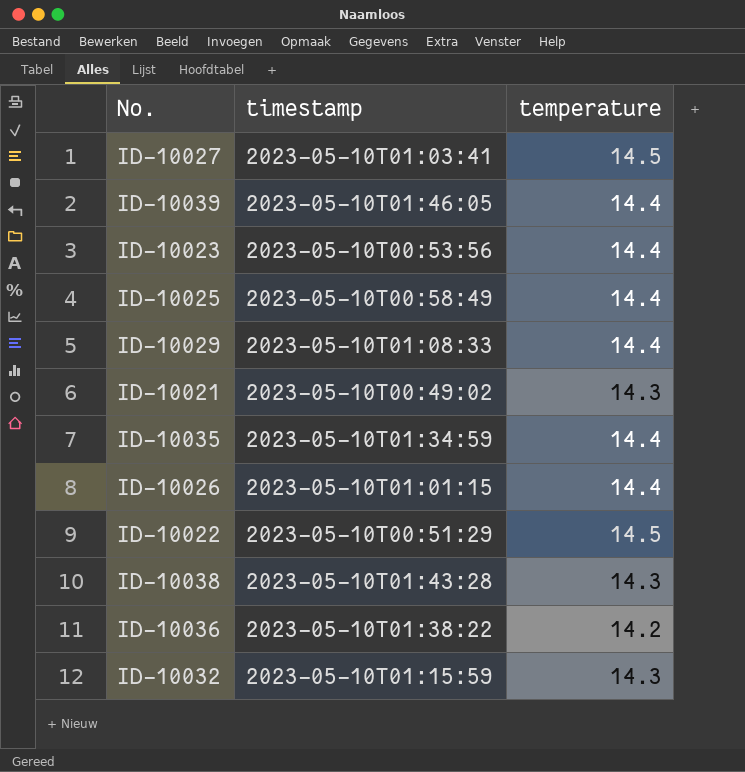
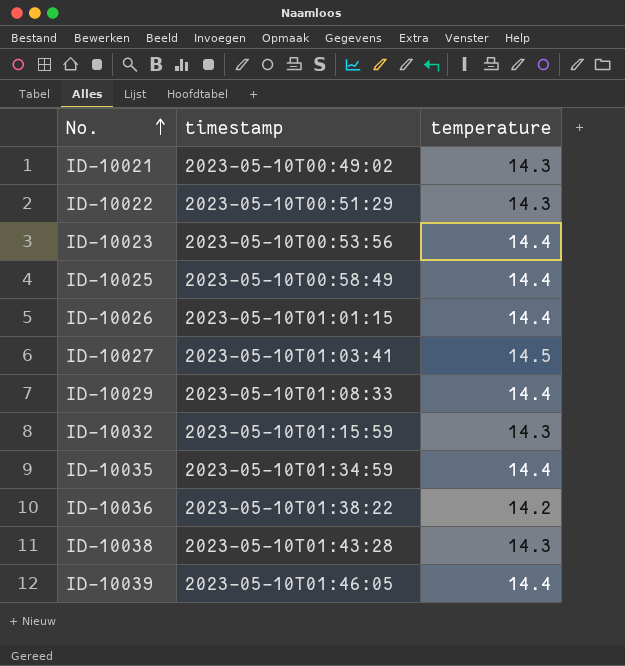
row order: none -> No. ascending
ID-10022 | temperature: 14.5 -> 14.3

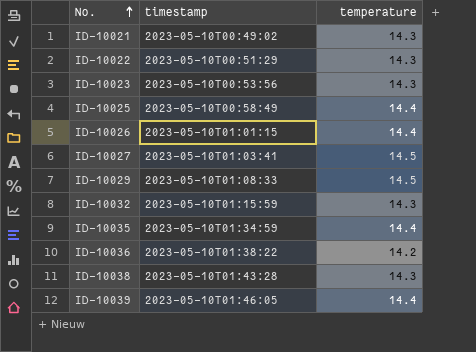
ID-10023 | temperature: 14.4 -> 14.3
ID-10029 | temperature: 14.4 -> 14.5

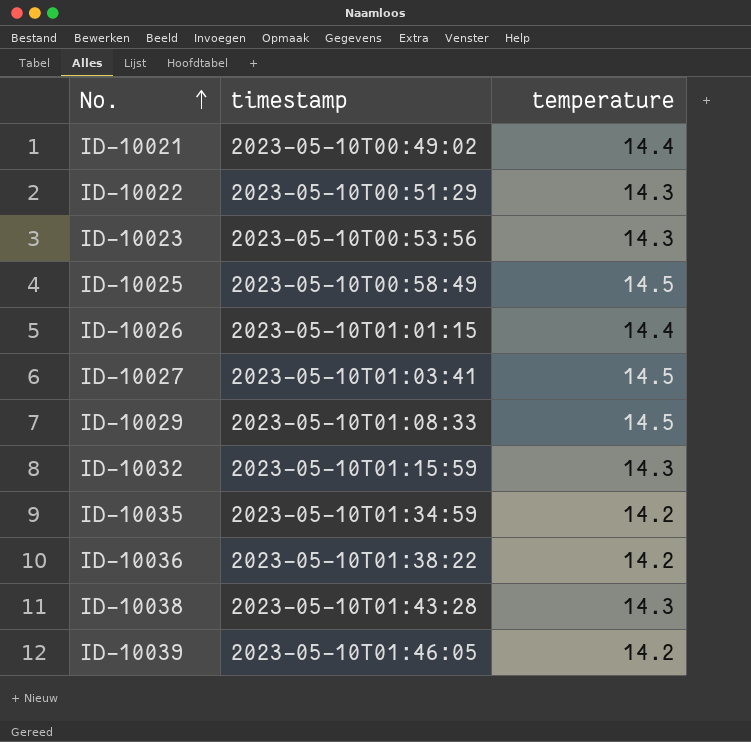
ID-10021 | temperature: 14.3 -> 14.4
ID-10025 | temperature: 14.4 -> 14.5
ID-10035 | temperature: 14.4 -> 14.2
ID-10039 | temperature: 14.4 -> 14.2

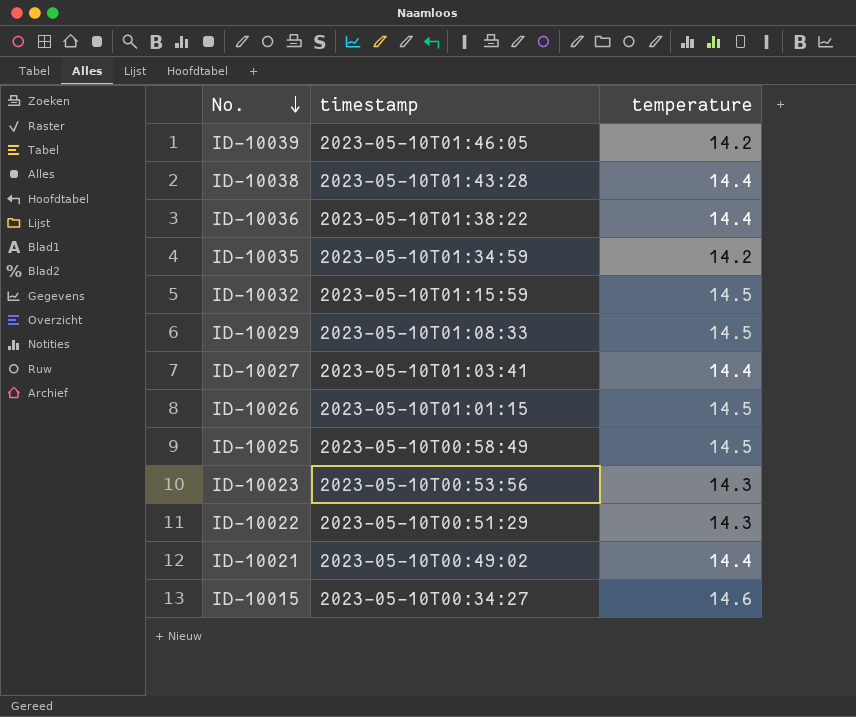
row order: No. ascending -> No. descending
ID-10038 | temperature: 14.3 -> 14.4
ID-10036 | temperature: 14.2 -> 14.4
ID-10032 | temperature: 14.3 -> 14.5
ID-10027 | temperature: 14.5 -> 14.4
ID-10026 | temperature: 14.4 -> 14.5
row ID-10015: none -> 2023-05-10T00:34:27 | 14.6

